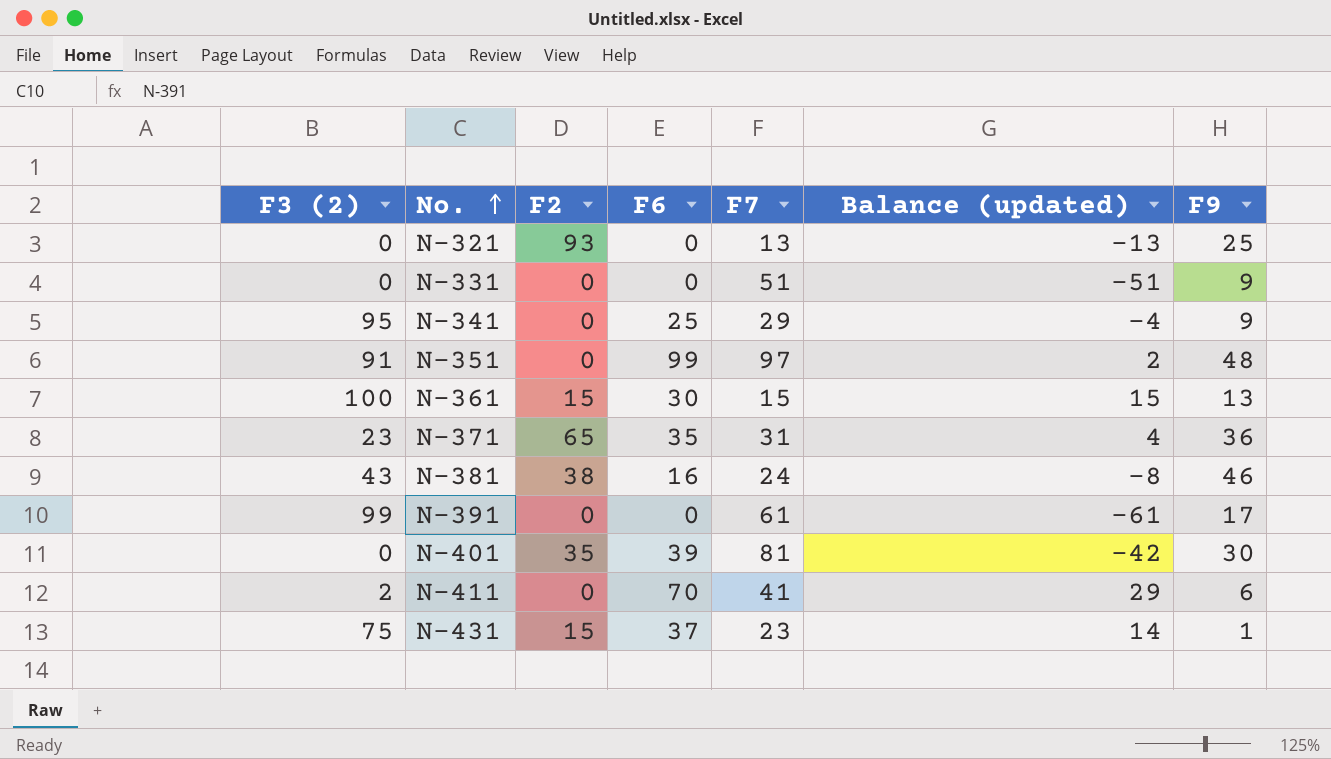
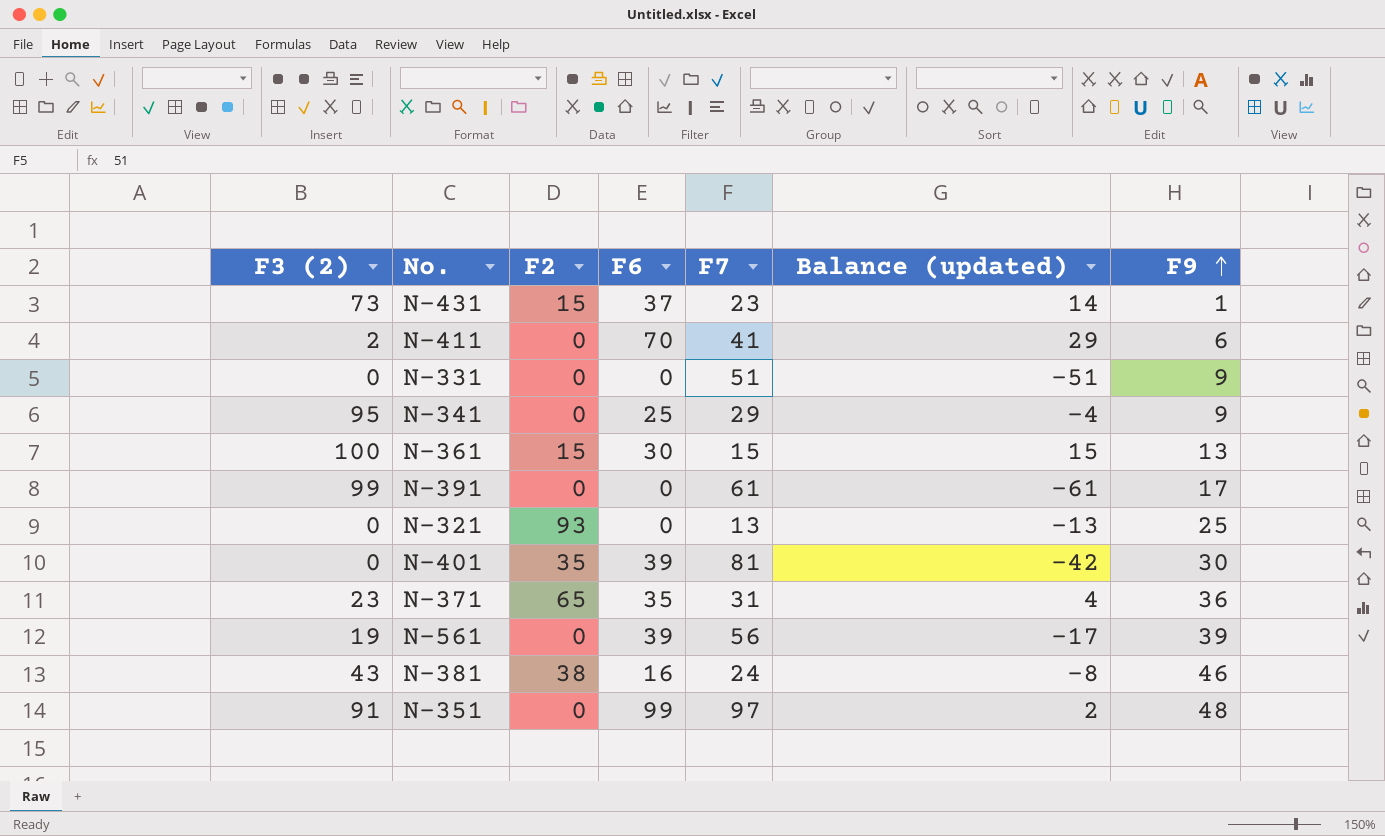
row order: No. ascending -> F9 ascending
N-431 | F3 (2): 75 -> 73
row N-561: none -> 19 | 0 | 39 | 56 | -17 | 39

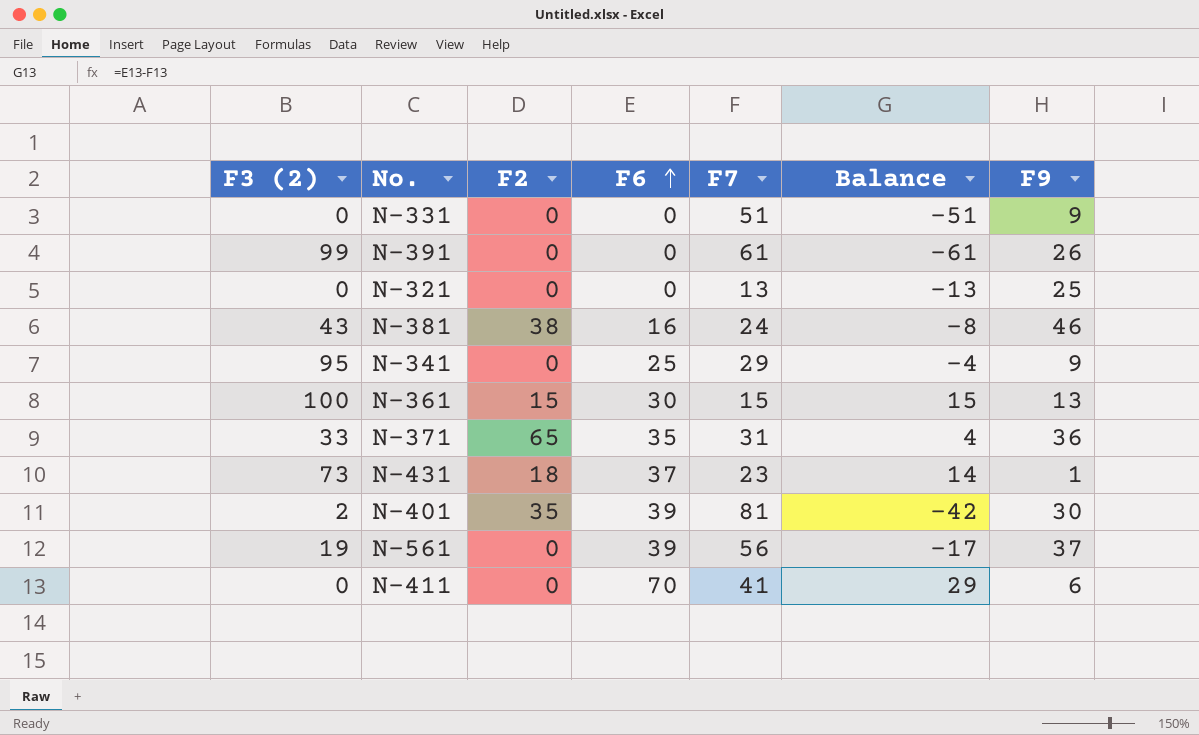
row order: F9 ascending -> F6 ascending
column name: Balance (updated) -> Balance
row N-351: 91 | 0 | 99 | 97 | 2 | 48 -> none
N-391 | F9: 17 -> 26
N-321 | F2: 93 -> 0
N-371 | F3 (2): 23 -> 33
N-431 | F2: 15 -> 18
N-401 | F3 (2): 0 -> 2
N-561 | F9: 39 -> 37
N-411 | F3 (2): 2 -> 0

